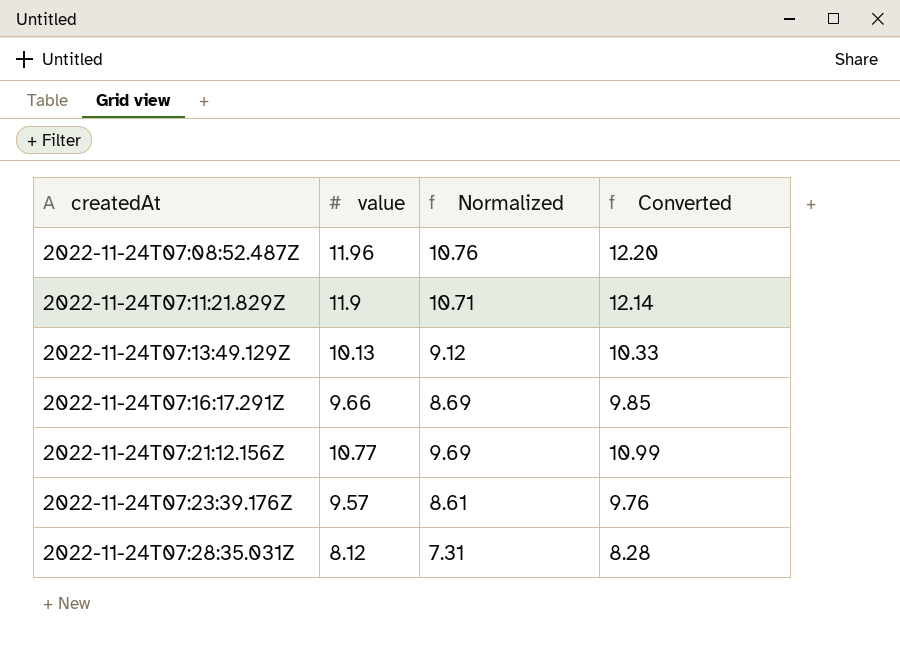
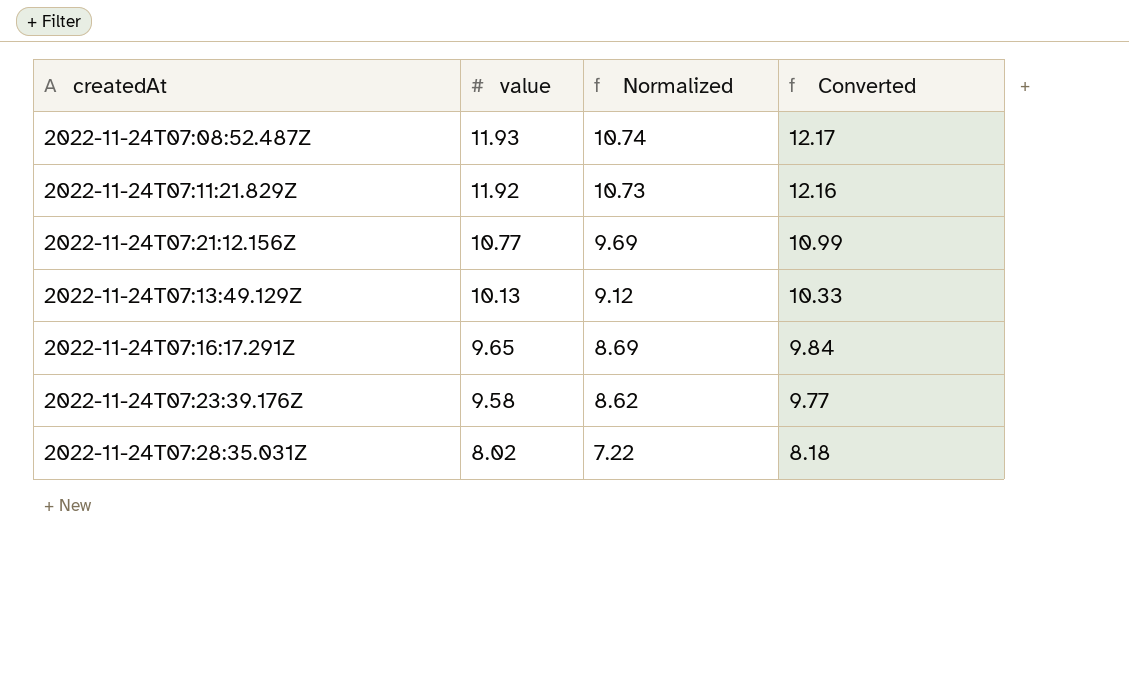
row order: createdAt ascending -> value descending
2022-11-24T07:08:52.487Z | value: 11.96 -> 11.93
2022-11-24T07:08:52.487Z | Normalized: 10.76 -> 10.74
2022-11-24T07:08:52.487Z | Converted: 12.20 -> 12.17
2022-11-24T07:11:21.829Z | value: 11.9 -> 11.92
2022-11-24T07:11:21.829Z | Normalized: 10.71 -> 10.73
2022-11-24T07:11:21.829Z | Converted: 12.14 -> 12.16
2022-11-24T07:16:17.291Z | value: 9.66 -> 9.65
2022-11-24T07:16:17.291Z | Converted: 9.85 -> 9.84
2022-11-24T07:23:39.176Z | value: 9.57 -> 9.58
2022-11-24T07:23:39.176Z | Normalized: 8.61 -> 8.62
2022-11-24T07:23:39.176Z | Converted: 9.76 -> 9.77
2022-11-24T07:28:35.031Z | value: 8.12 -> 8.02
2022-11-24T07:28:35.031Z | Normalized: 7.31 -> 7.22
2022-11-24T07:28:35.031Z | Converted: 8.28 -> 8.18

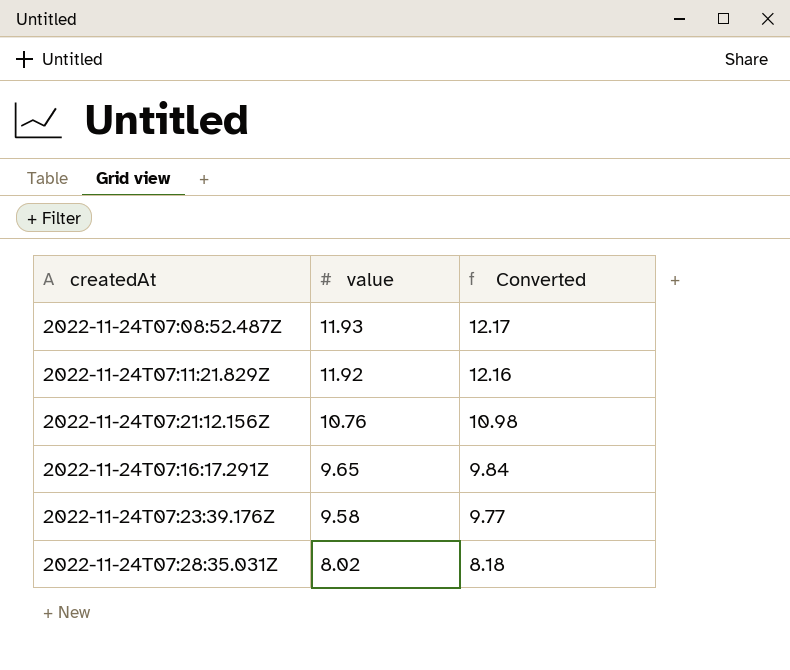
column Normalized | formula: [value] * 0.9 -> none
row 2022-11-24T07:13:49.129Z: 10.13 | 9.12 | 10.33 -> none
2022-11-24T07:21:12.156Z | value: 10.77 -> 10.76
2022-11-24T07:21:12.156Z | Converted: 10.99 -> 10.98

